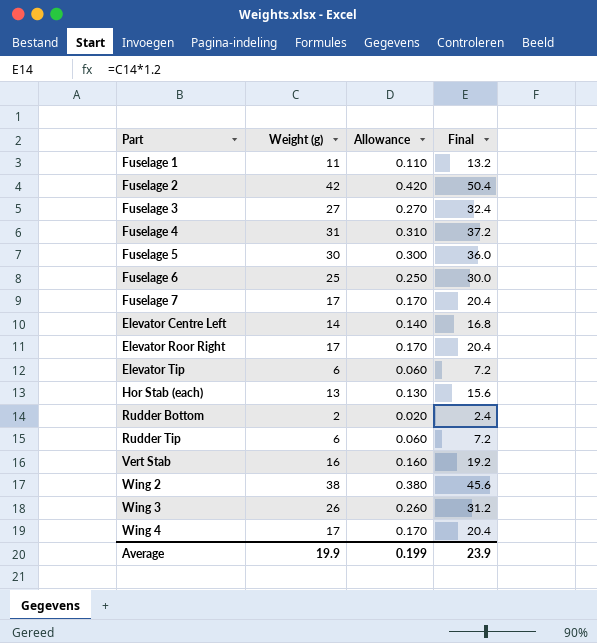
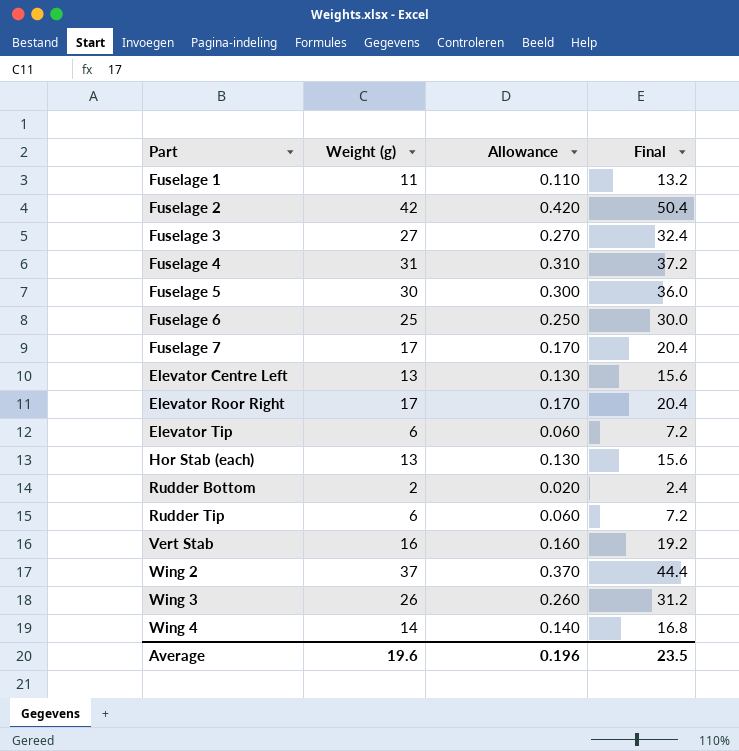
Elevator Centre Left | Weight (g): 14 -> 13
Elevator Centre Left | Allowance: 0.140 -> 0.130
Elevator Centre Left | Final: 16.8 -> 15.6
Wing 2 | Weight (g): 38 -> 37
Wing 2 | Allowance: 0.380 -> 0.370
Wing 2 | Final: 45.6 -> 44.4
Wing 4 | Weight (g): 17 -> 14
Wing 4 | Allowance: 0.170 -> 0.140
Wing 4 | Final: 20.4 -> 16.8
Average | Weight (g): 19.9 -> 19.6
Average | Allowance: 0.199 -> 0.196
Average | Final: 23.9 -> 23.5

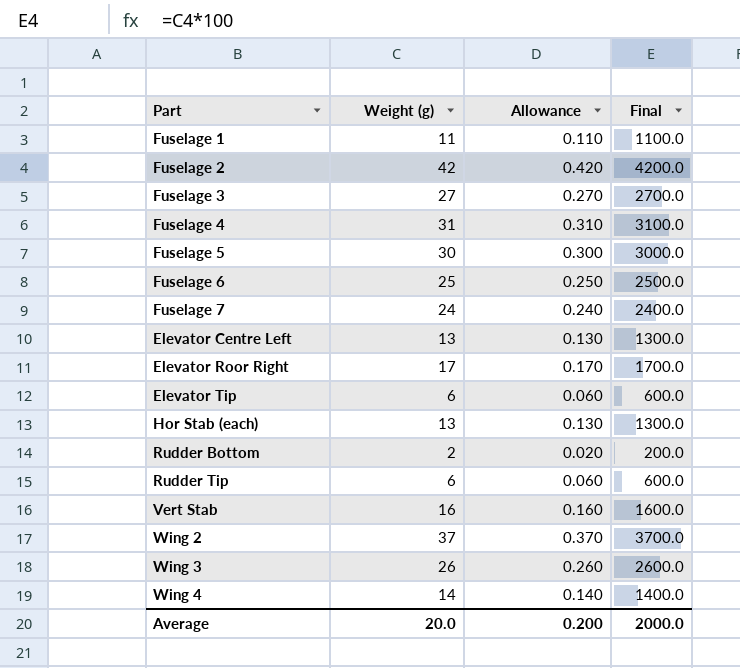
column Final | formula: [Weight (g)] * 1.2 -> [Weight (g)] * 100
Fuselage 7 | Weight (g): 17 -> 24
Fuselage 7 | Allowance: 0.170 -> 0.240
Average | Weight (g): 19.6 -> 20.0
Average | Allowance: 0.196 -> 0.200
Average | Final: 23.5 -> 2000.0

